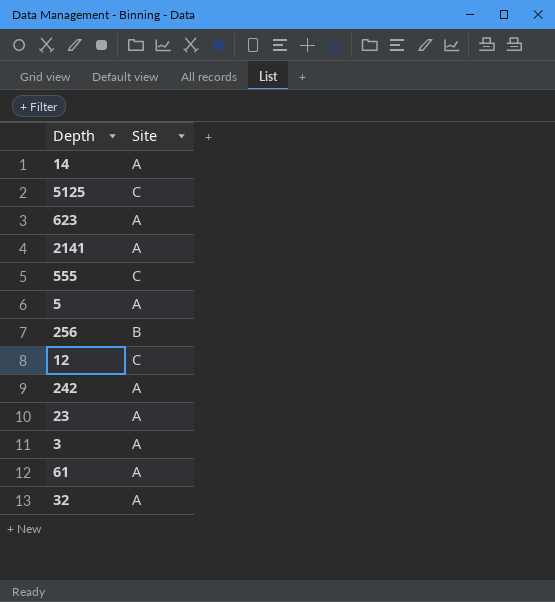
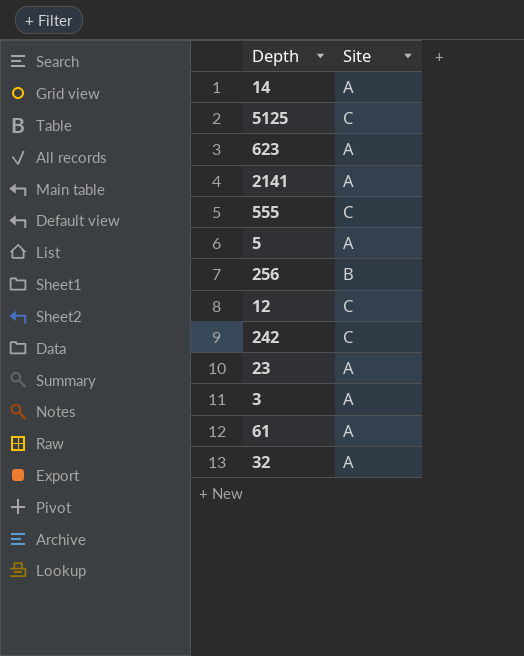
242 | Site: A -> C

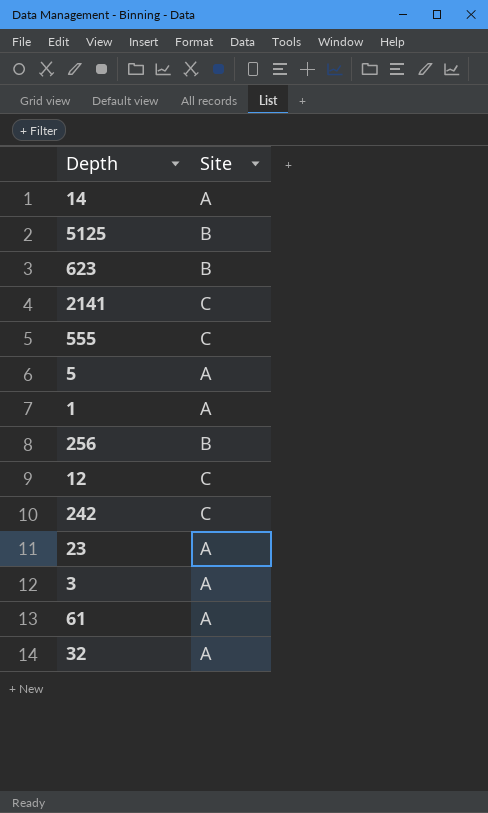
5125 | Site: C -> B
623 | Site: A -> B
2141 | Site: A -> C
row 1: none -> A

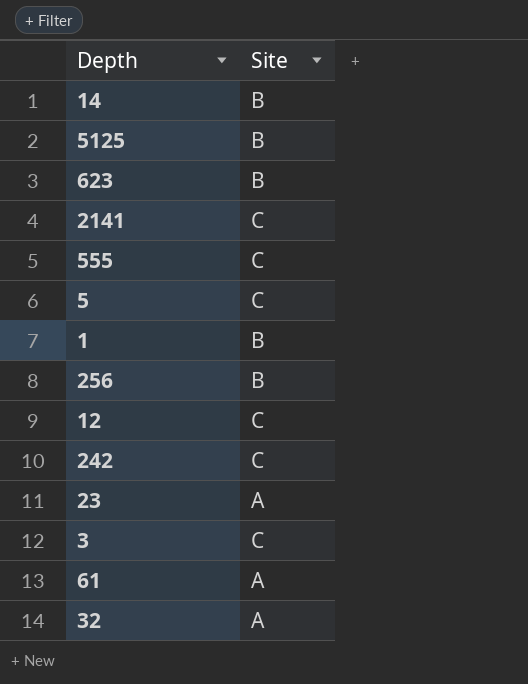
14 | Site: A -> B
5 | Site: A -> C
1 | Site: A -> B
3 | Site: A -> C

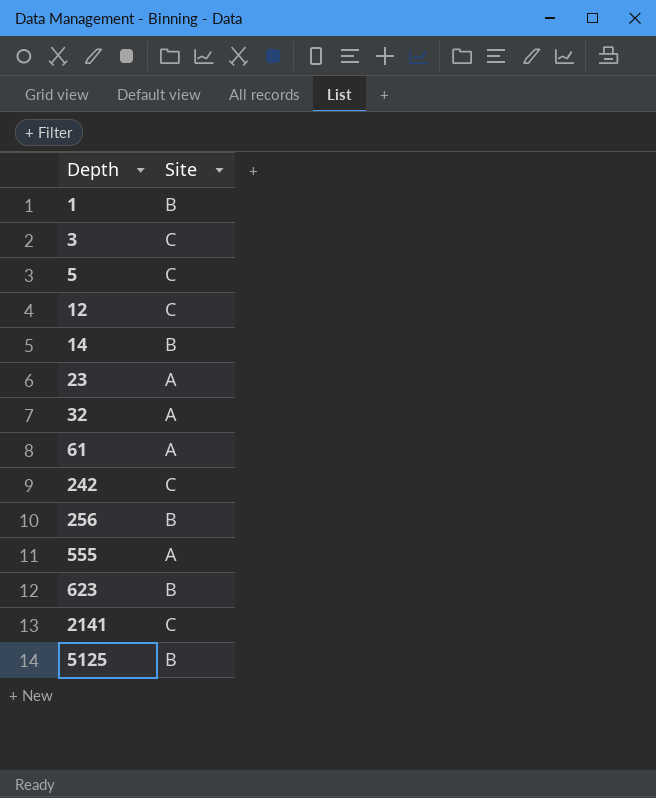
row order: none -> Depth ascending
555 | Site: C -> A

